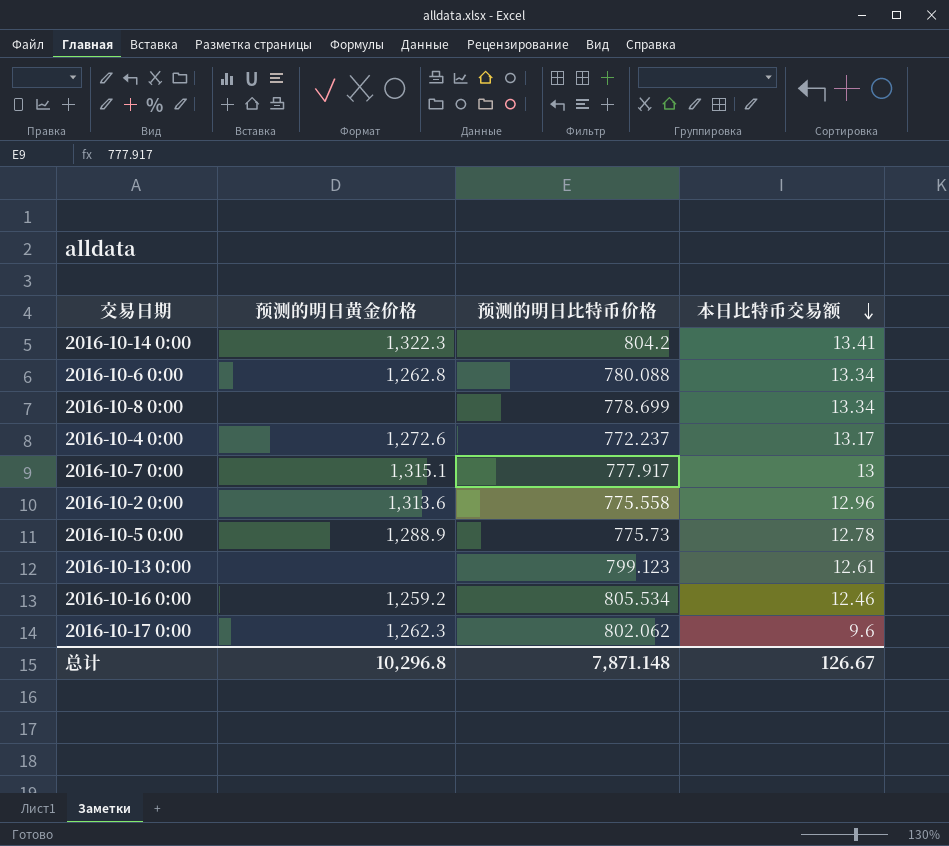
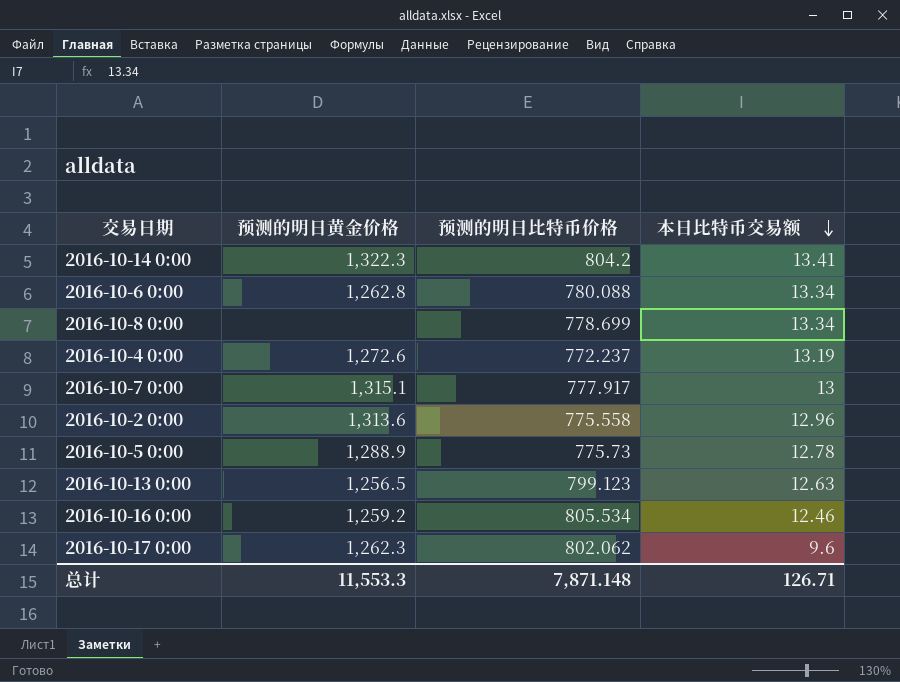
2016-10-4 0:00 | 本日比特币交易额: 13.17 -> 13.19
2016-10-13 0:00 | 预测的明日黄金价格: none -> 1,256.5
2016-10-13 0:00 | 本日比特币交易额: 12.61 -> 12.63
总计 | 预测的明日黄金价格: 10,296.8 -> 11,553.3
总计 | 本日比特币交易额: 126.67 -> 126.71

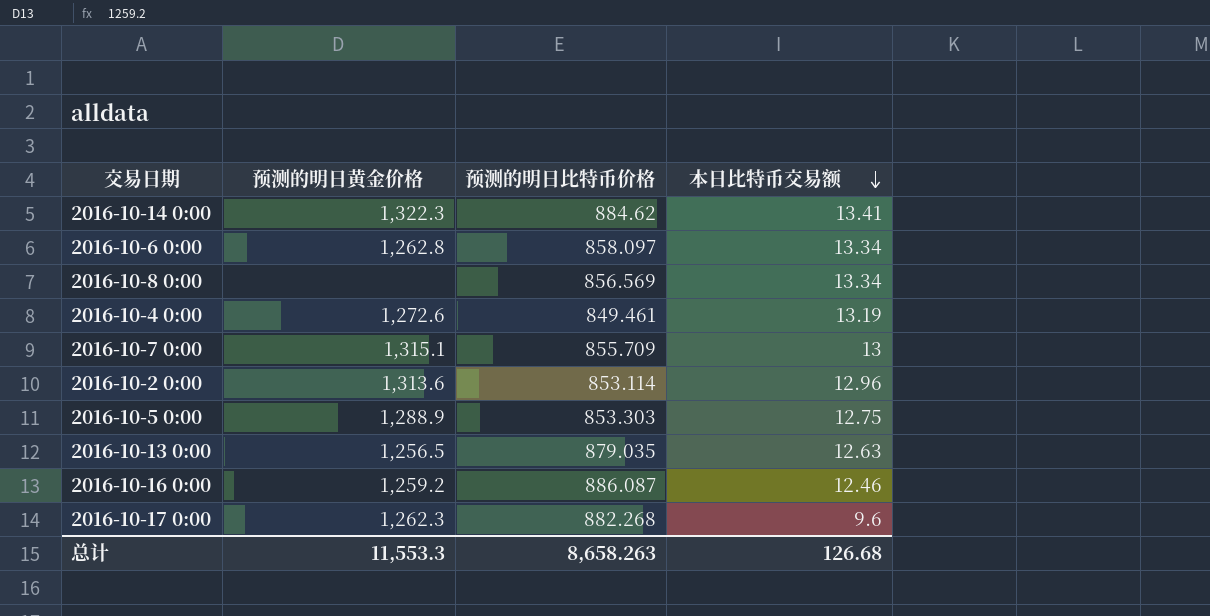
2016-10-14 0:00 | 预测的明日比特币价格: 804.2 -> 884.62
2016-10-6 0:00 | 预测的明日比特币价格: 780.088 -> 858.097
2016-10-8 0:00 | 预测的明日比特币价格: 778.699 -> 856.569
2016-10-4 0:00 | 预测的明日比特币价格: 772.237 -> 849.461
2016-10-7 0:00 | 预测的明日比特币价格: 777.917 -> 855.709
2016-10-2 0:00 | 预测的明日比特币价格: 775.558 -> 853.114
2016-10-5 0:00 | 预测的明日比特币价格: 775.73 -> 853.303
2016-10-5 0:00 | 本日比特币交易额: 12.78 -> 12.75
2016-10-13 0:00 | 预测的明日比特币价格: 799.123 -> 879.035
2016-10-16 0:00 | 预测的明日比特币价格: 805.534 -> 886.087
2016-10-17 0:00 | 预测的明日比特币价格: 802.062 -> 882.268
总计 | 预测的明日比特币价格: 7,871.148 -> 8,658.263
总计 | 本日比特币交易额: 126.71 -> 126.68

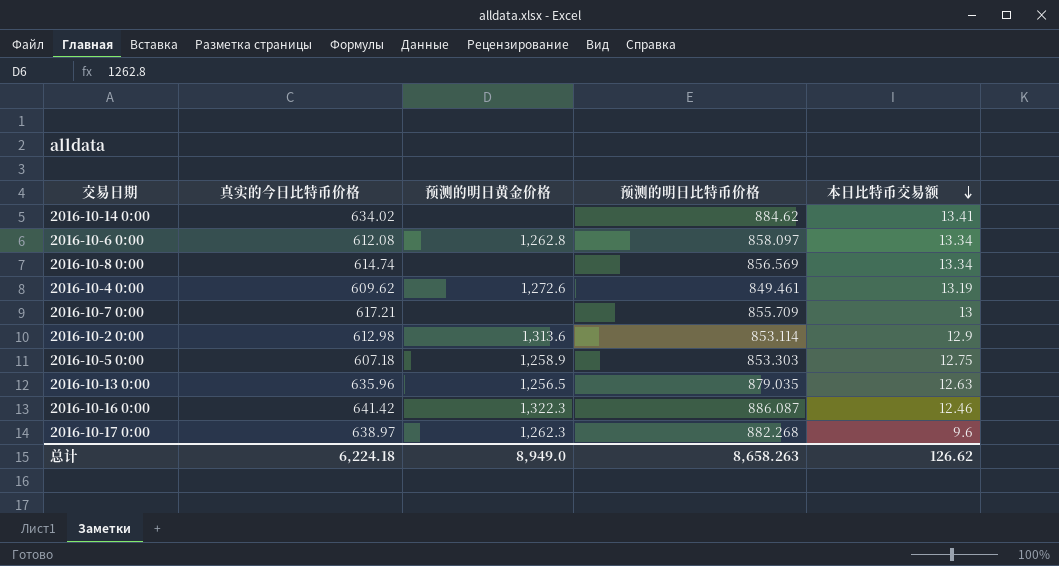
column 真实的今日比特币价格 | position: none -> 2
2016-10-14 0:00 | 预测的明日黄金价格: 1,322.3 -> none
2016-10-7 0:00 | 预测的明日黄金价格: 1,315.1 -> none
2016-10-2 0:00 | 本日比特币交易额: 12.96 -> 12.9
2016-10-5 0:00 | 预测的明日黄金价格: 1,288.9 -> 1,258.9
2016-10-16 0:00 | 预测的明日黄金价格: 1,259.2 -> 1,322.3
总计 | 预测的明日黄金价格: 11,553.3 -> 8,949.0
总计 | 本日比特币交易额: 126.68 -> 126.62

